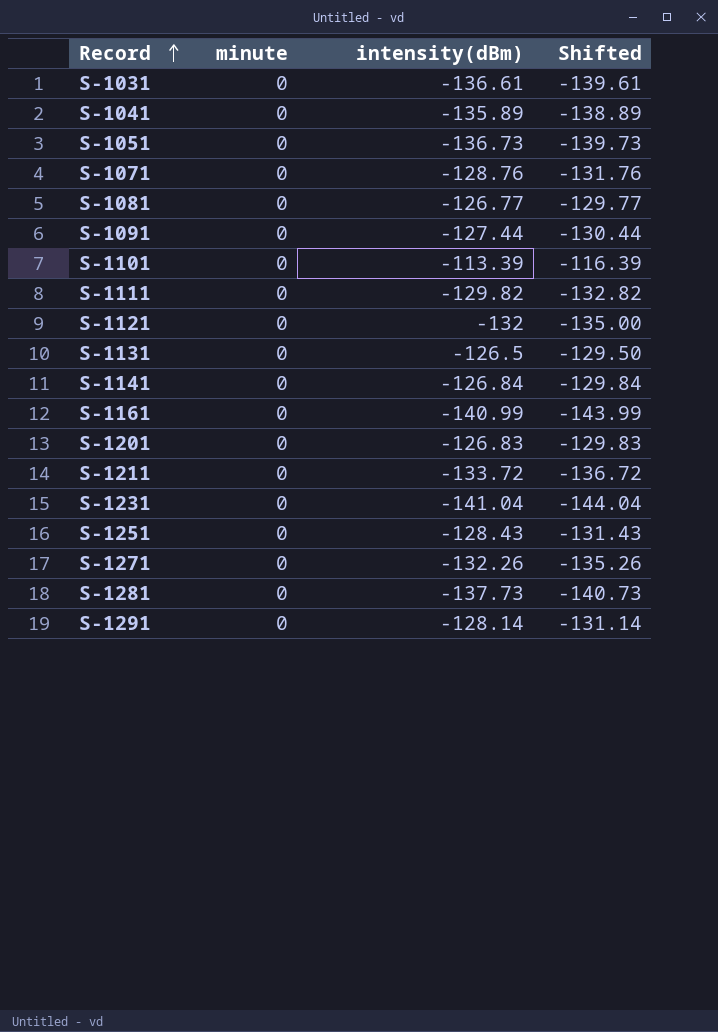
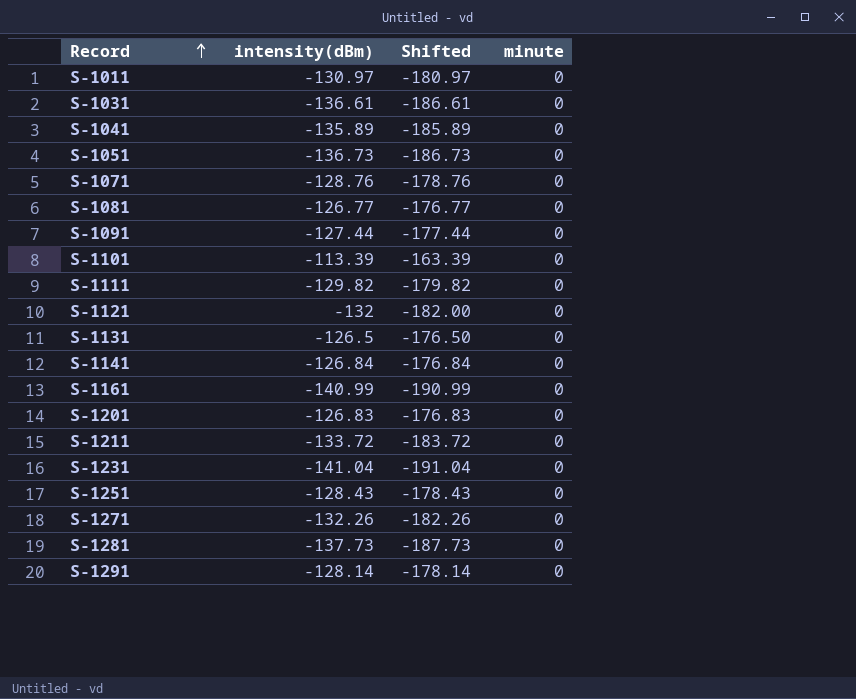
column Shifted | formula: [intensity(dBm)] - 3 -> [intensity(dBm)] - 50
column minute | position: 2 -> 4
row S-1011: none -> -130.97 | -180.97 | 0

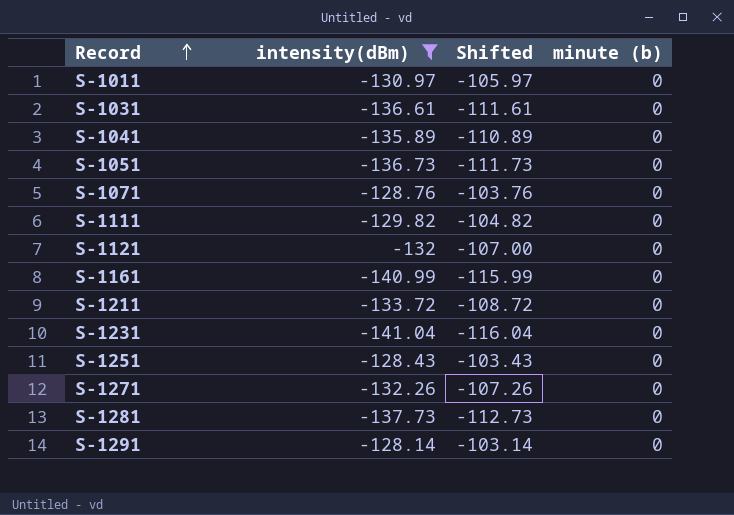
filter: none -> intensity(dBm) <= -128.14
column Shifted | formula: [intensity(dBm)] - 50 -> [intensity(dBm)] + 25
column name: minute -> minute (b)

